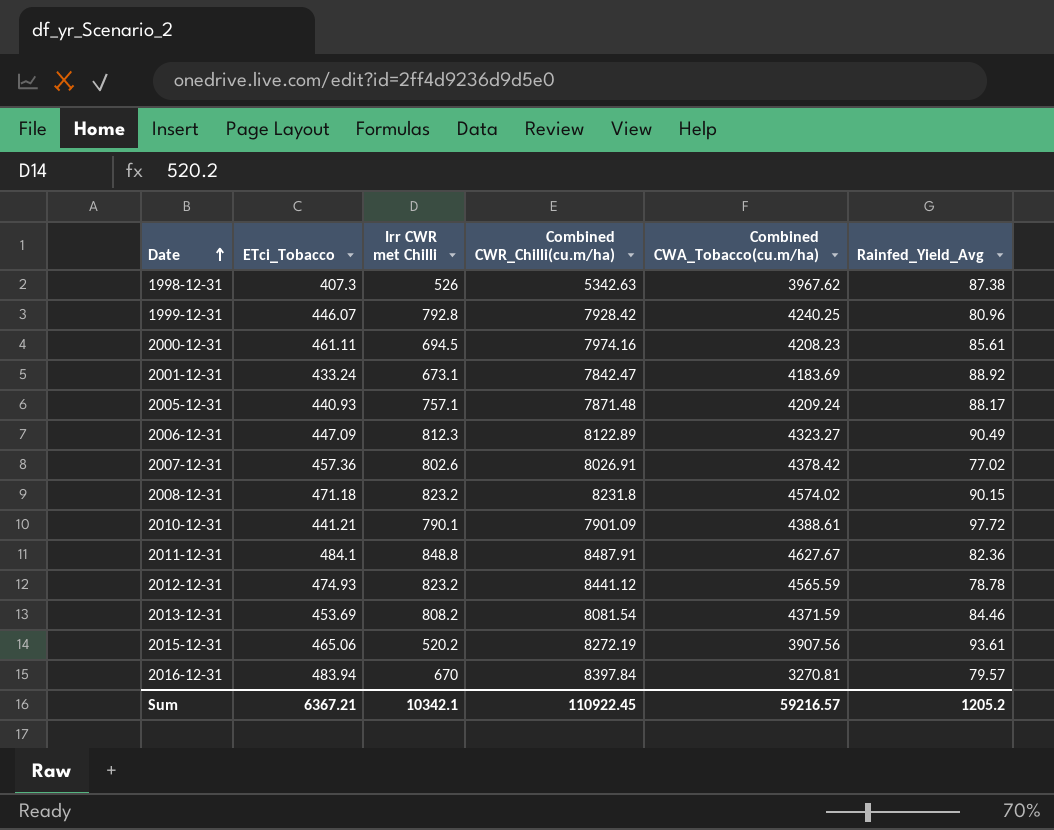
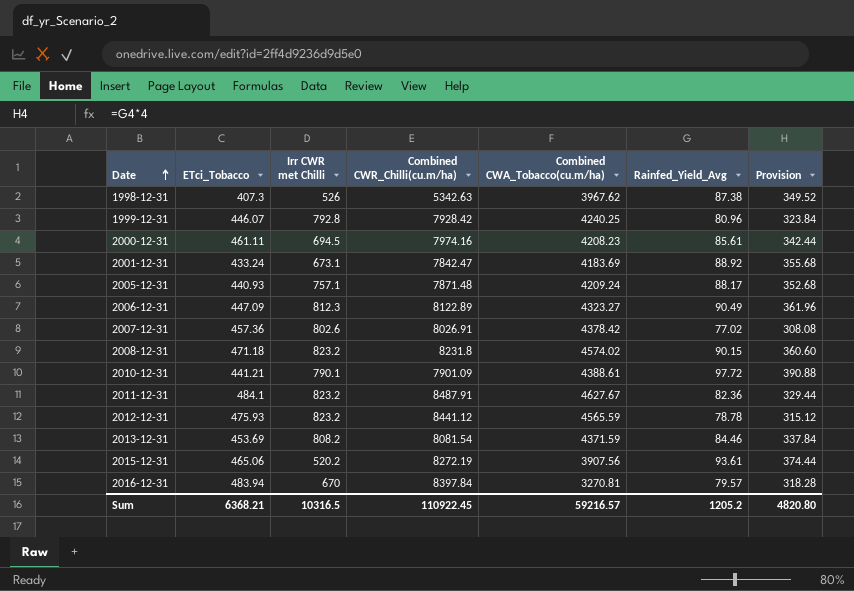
column Provision | formula: none -> [Rainfed_Yield_Avg] * 4
2011-12-31 | Irr CWR met Chilli: 848.8 -> 823.2
2012-12-31 | ETci_Tobacco: 474.93 -> 475.93
Sum | ETci_Tobacco: 6367.21 -> 6368.21
Sum | Irr CWR met Chilli: 10342.1 -> 10316.5

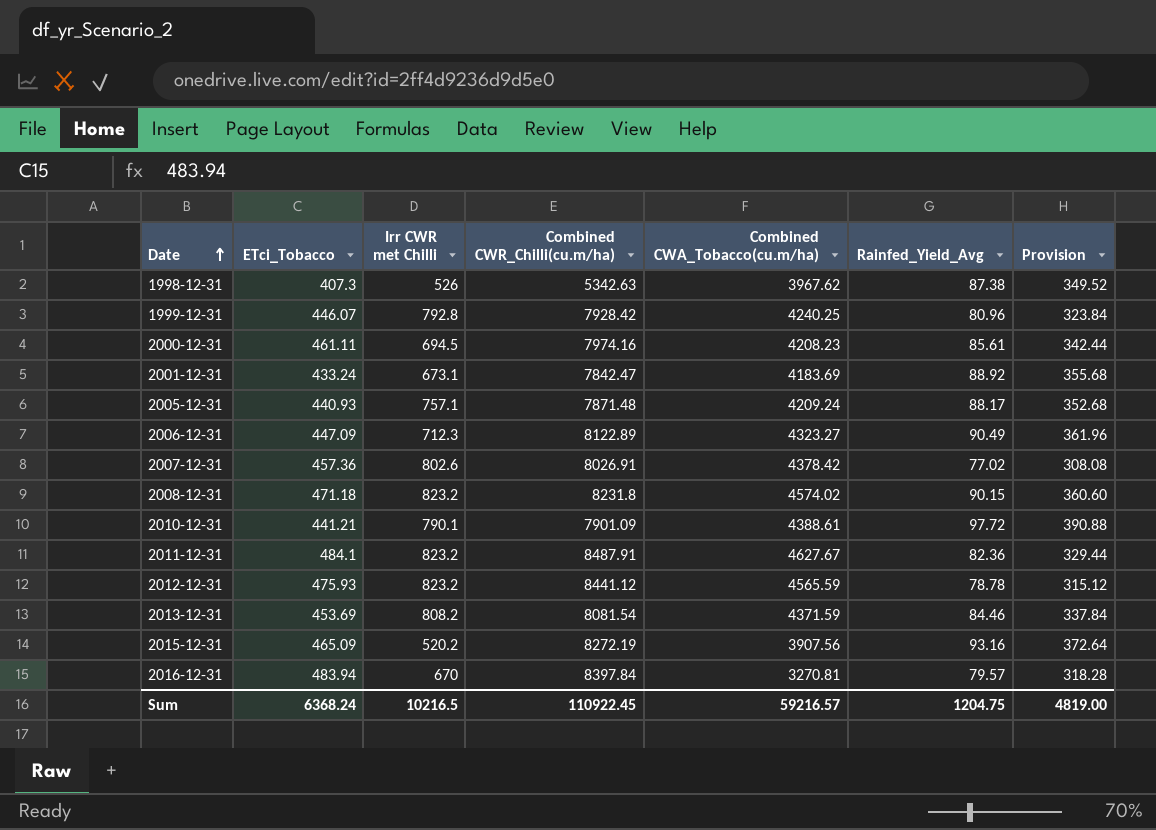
2006-12-31 | Irr CWR met Chilli: 812.3 -> 712.3
2015-12-31 | ETci_Tobacco: 465.06 -> 465.09
2015-12-31 | Rainfed_Yield_Avg: 93.61 -> 93.16
2015-12-31 | Provision: 374.44 -> 372.64
Sum | ETci_Tobacco: 6368.21 -> 6368.24
Sum | Irr CWR met Chilli: 10316.5 -> 10216.5
Sum | Rainfed_Yield_Avg: 1205.2 -> 1204.75
Sum | Provision: 4820.80 -> 4819.00

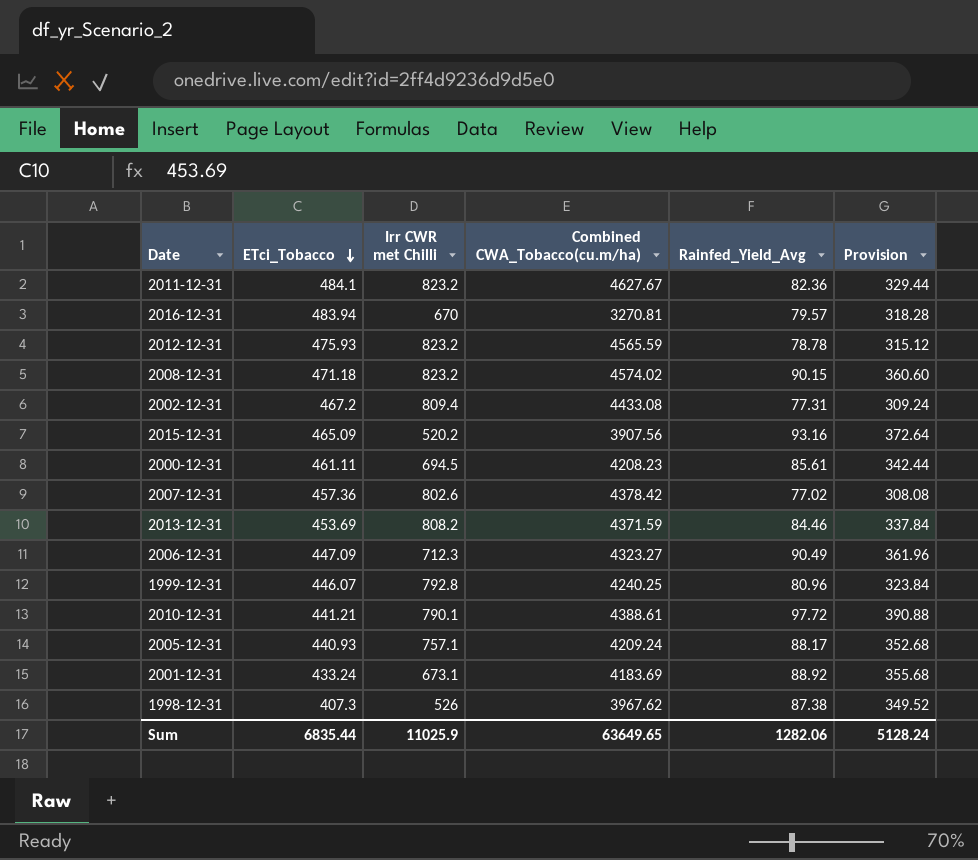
row order: Date ascending -> ETci_Tobacco descending
column Combined CWR_Chilli(cu.m/ha) | position: 4 -> none
row 2002-12-31: none -> 467.2 | 809.4 | 4433.08 | 77.31 | 309.24
Sum | ETci_Tobacco: 6368.24 -> 6835.44
Sum | Irr CWR met Chilli: 10216.5 -> 11025.9
Sum | Combined CWA_Tobacco(cu.m/ha): 59216.57 -> 63649.65
Sum | Rainfed_Yield_Avg: 1204.75 -> 1282.06
Sum | Provision: 4819.00 -> 5128.24

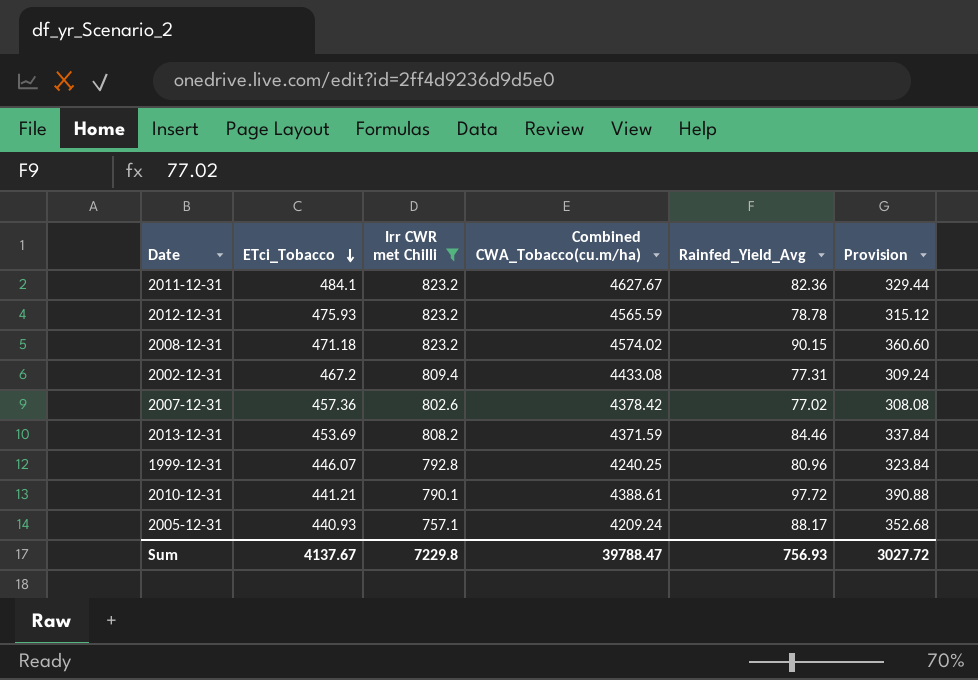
filter: none -> Irr CWR met Chilli >= 757.1
Sum | ETci_Tobacco: 6835.44 -> 4137.67
Sum | Irr CWR met Chilli: 11025.9 -> 7229.8
Sum | Combined CWA_Tobacco(cu.m/ha): 63649.65 -> 39788.47
Sum | Rainfed_Yield_Avg: 1282.06 -> 756.93
Sum | Provision: 5128.24 -> 3027.72

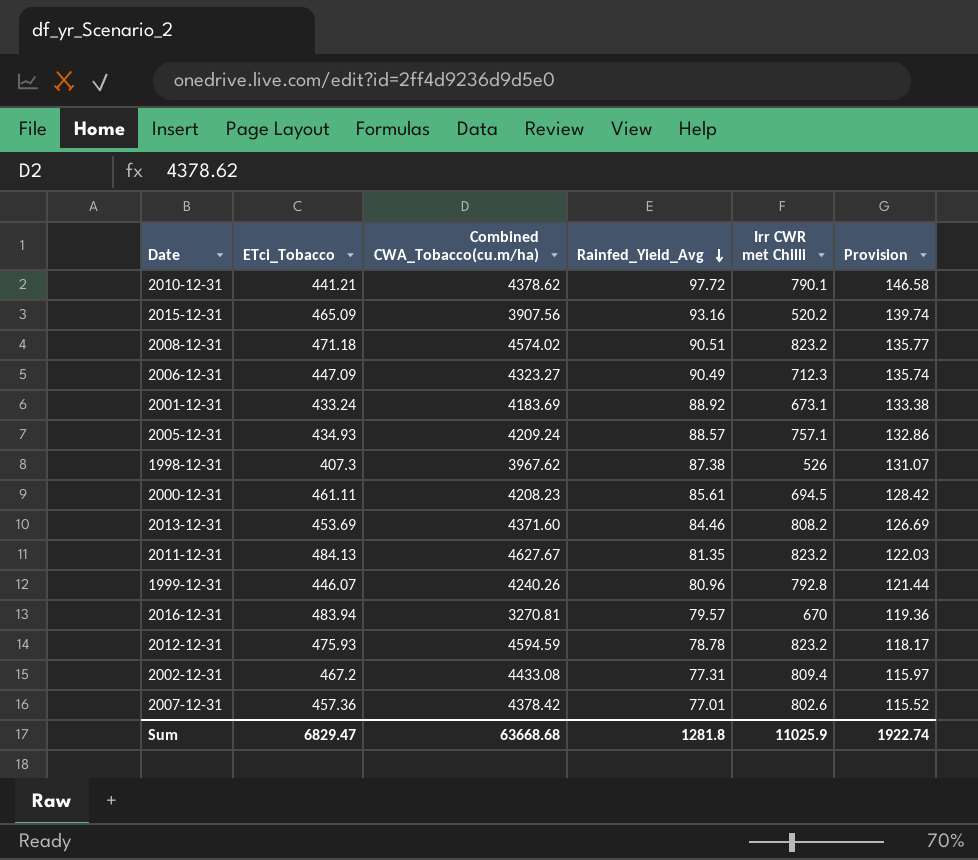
filter: Irr CWR met Chilli >= 757.1 -> none
row order: ETci_Tobacco descending -> Rainfed_Yield_Avg descending
column Irr CWR met Chilli | position: 3 -> 5
column Provision | formula: [Rainfed_Yield_Avg] * 4 -> [Rainfed_Yield_Avg] * 1.5
2010-12-31 | Combined CWA_Tobacco(cu.m/ha): 4388.61 -> 4378.62
2008-12-31 | Rainfed_Yield_Avg: 90.15 -> 90.51
2005-12-31 | ETci_Tobacco: 440.93 -> 434.93
2005-12-31 | Rainfed_Yield_Avg: 88.17 -> 88.57
2013-12-31 | Combined CWA_Tobacco(cu.m/ha): 4371.59 -> 4371.60
2011-12-31 | ETci_Tobacco: 484.1 -> 484.13
2011-12-31 | Rainfed_Yield_Avg: 82.36 -> 81.35
1999-12-31 | Combined CWA_Tobacco(cu.m/ha): 4240.25 -> 4240.26
2012-12-31 | Combined CWA_Tobacco(cu.m/ha): 4565.59 -> 4594.59
2007-12-31 | Rainfed_Yield_Avg: 77.02 -> 77.01
Sum | ETci_Tobacco: 4137.67 -> 6829.47
Sum | Combined CWA_Tobacco(cu.m/ha): 39788.47 -> 63668.68
Sum | Rainfed_Yield_Avg: 756.93 -> 1281.8
Sum | Irr CWR met Chilli: 7229.8 -> 11025.9
Sum | Provision: 3027.72 -> 1922.74

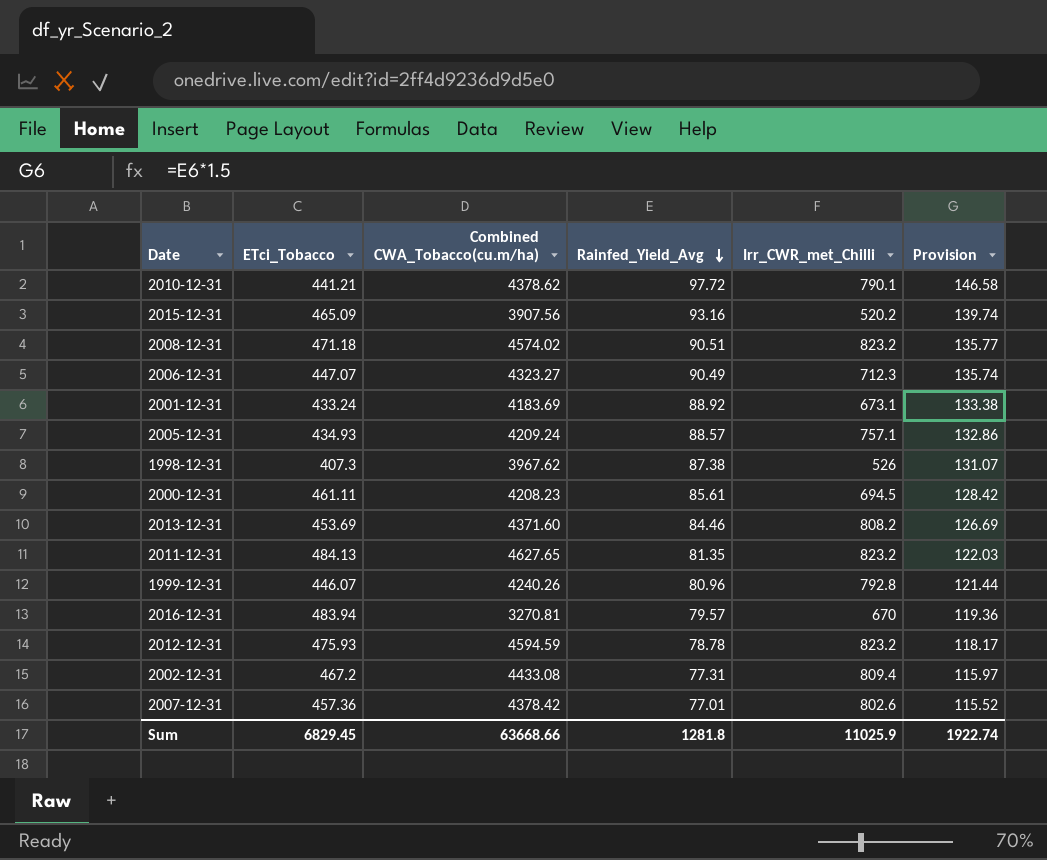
column name: Irr CWR met Chilli -> Irr_CWR_met_Chilli
2006-12-31 | ETci_Tobacco: 447.09 -> 447.07
2011-12-31 | Combined CWA_Tobacco(cu.m/ha): 4627.67 -> 4627.65
Sum | ETci_Tobacco: 6829.47 -> 6829.45
Sum | Combined CWA_Tobacco(cu.m/ha): 63668.68 -> 63668.66

